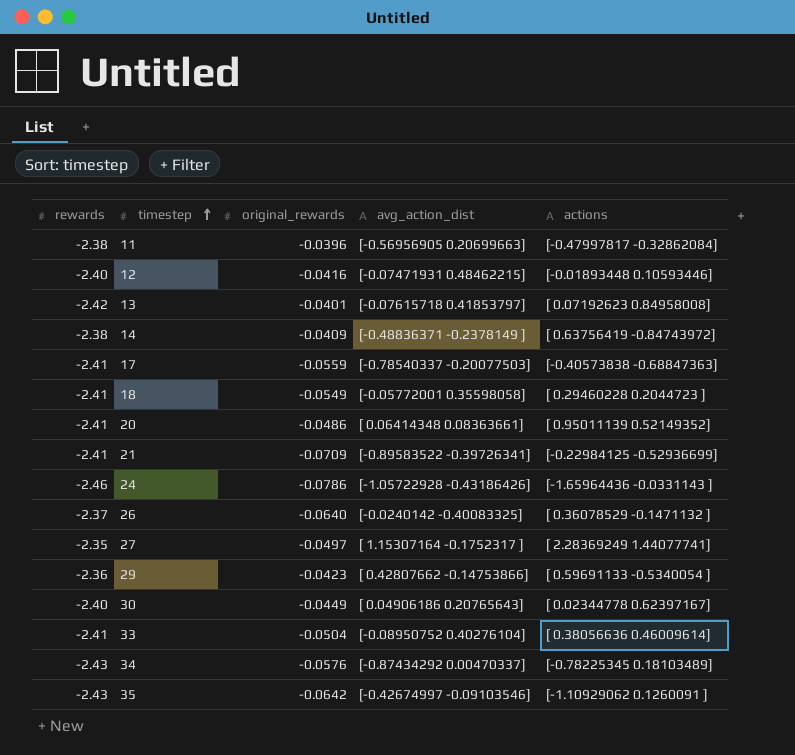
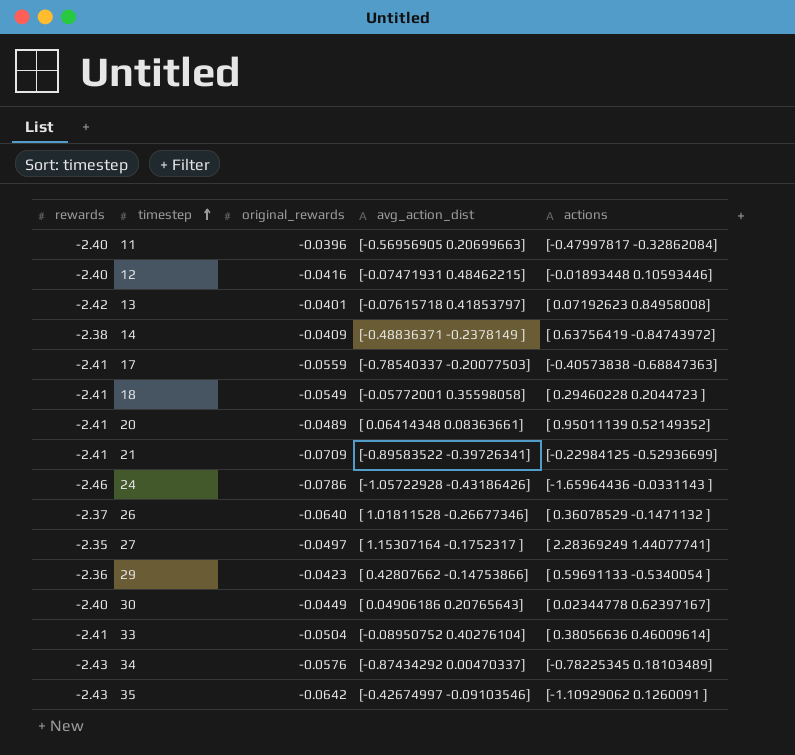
11 | rewards: -2.38 -> -2.40
20 | original_rewards: -0.0486 -> -0.0489
26 | avg_action_dist: [-0.0240142 -0.40083325] -> [ 1.01811528 -0.26677346]

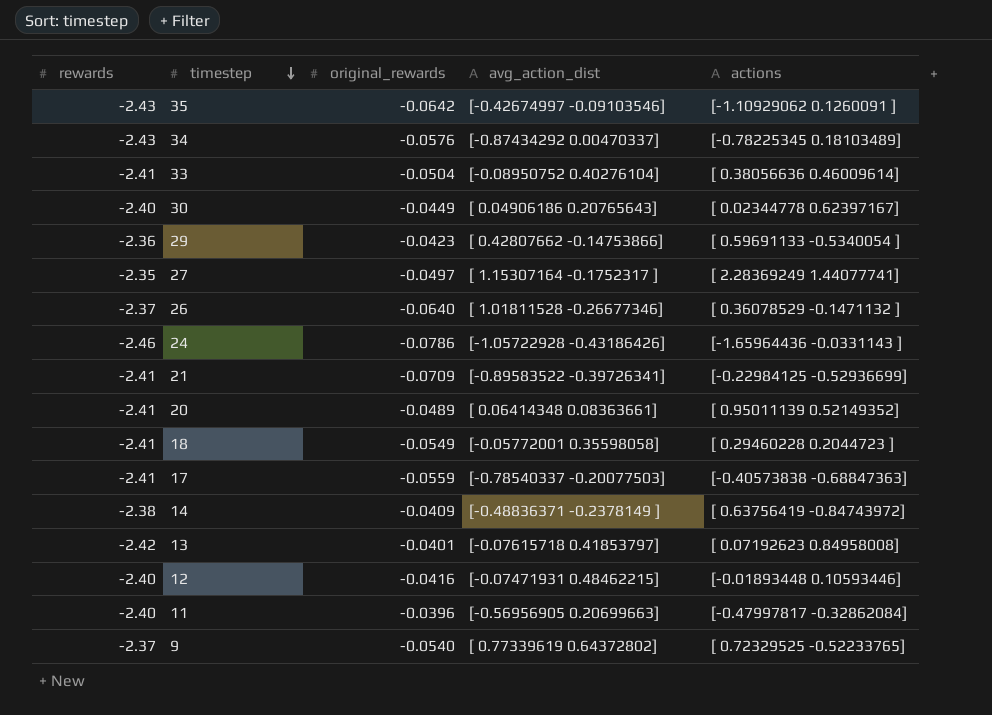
row order: timestep ascending -> timestep descending
row 9: none -> -2.37 | -0.0540 | [ 0.77339619 0.64372802] | [ 0.72329525 -0.52233765]

